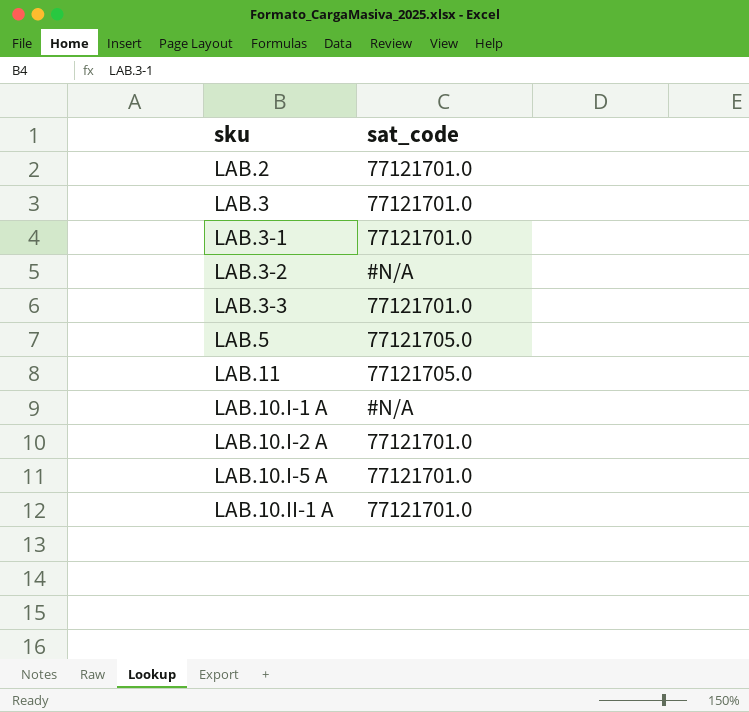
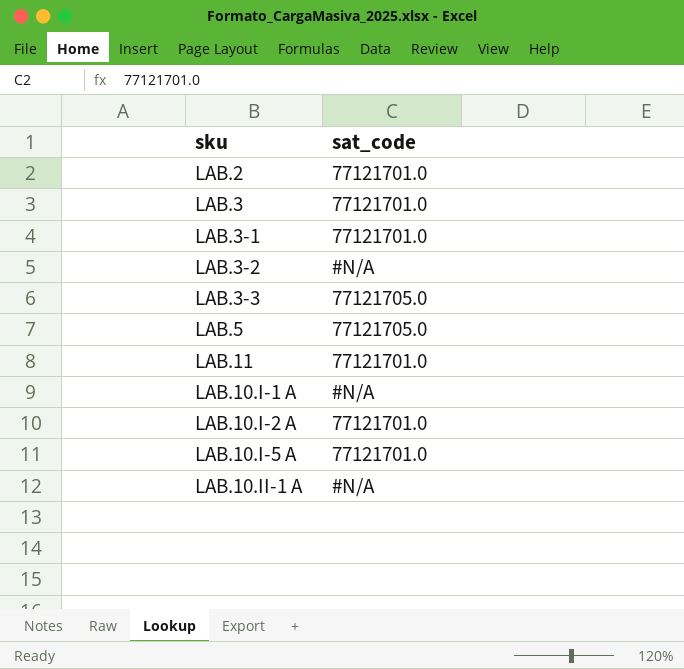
LAB.3-3 | sat_code: 77121701.0 -> 77121705.0
LAB.11 | sat_code: 77121705.0 -> 77121701.0
LAB.10.II-1 A | sat_code: 77121701.0 -> #N/A

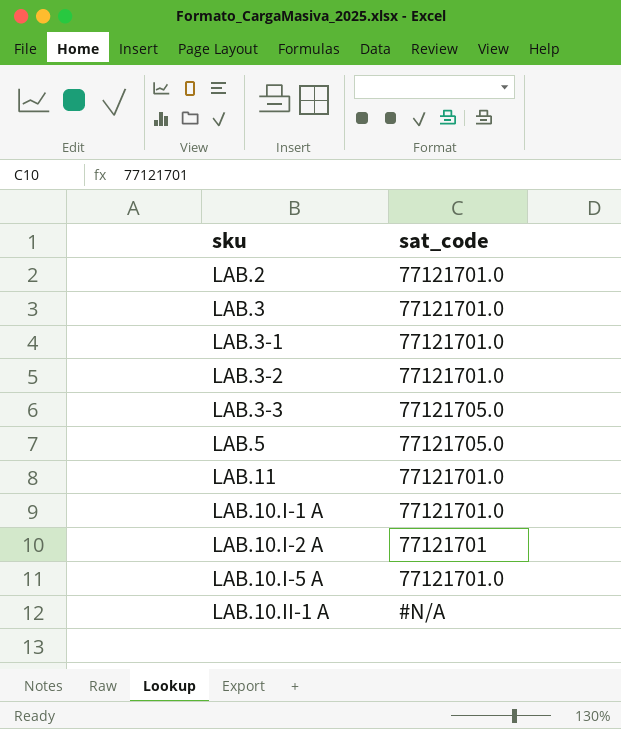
LAB.3-2 | sat_code: #N/A -> 77121701.0
LAB.10.I-1 A | sat_code: #N/A -> 77121701.0
LAB.10.I-2 A | sat_code: 77121701.0 -> 77121701

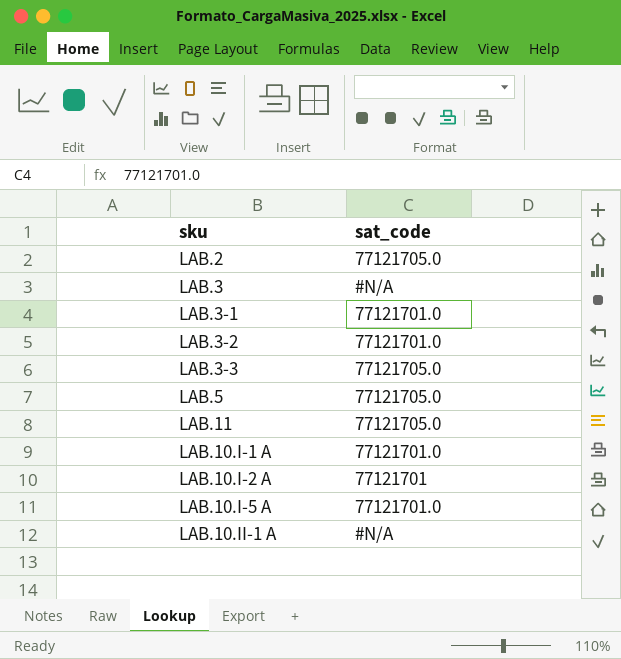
LAB.2 | sat_code: 77121701.0 -> 77121705.0
LAB.3 | sat_code: 77121701.0 -> #N/A
LAB.11 | sat_code: 77121701.0 -> 77121705.0

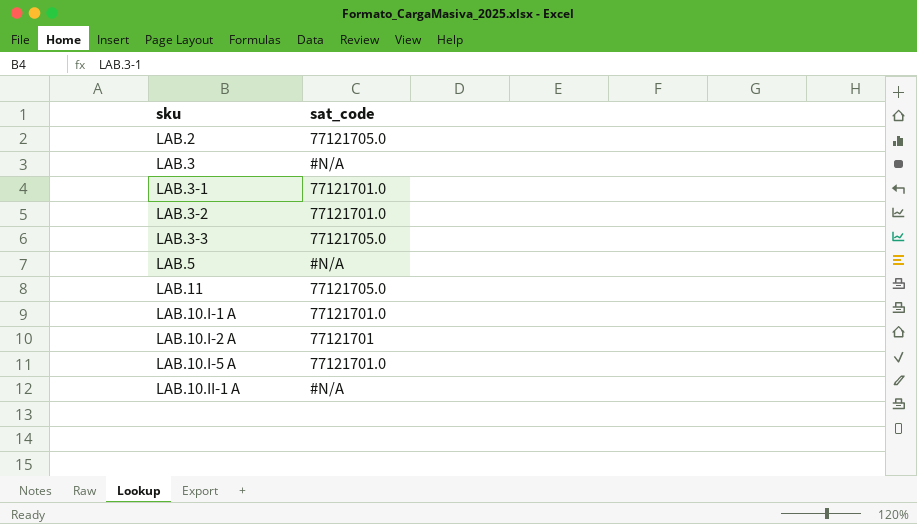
LAB.5 | sat_code: 77121705.0 -> #N/A

